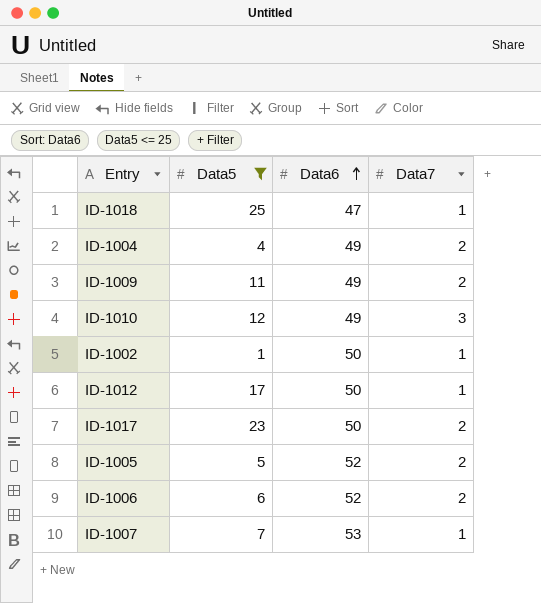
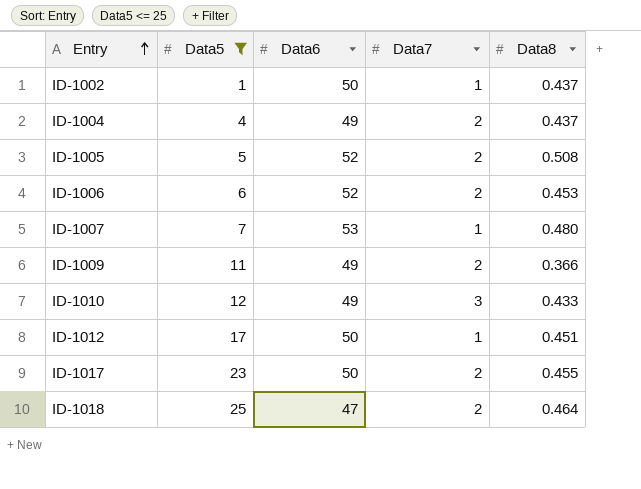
row order: Data6 ascending -> Entry ascending
column Data8 | position: none -> 5
ID-1018 | Data7: 1 -> 2

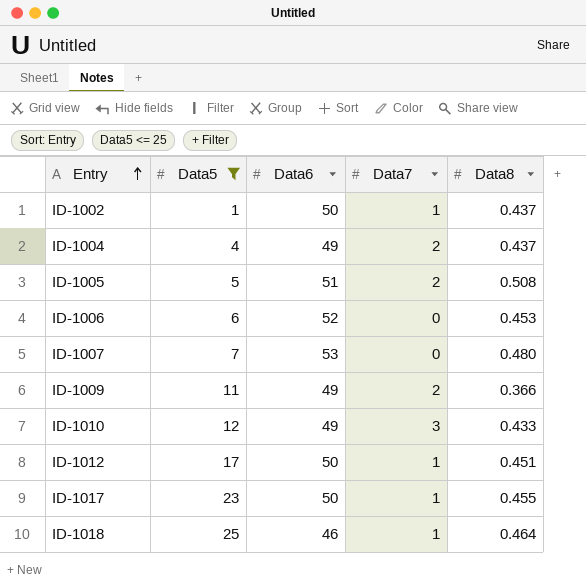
ID-1005 | Data6: 52 -> 51
ID-1006 | Data7: 2 -> 0
ID-1007 | Data7: 1 -> 0
ID-1017 | Data7: 2 -> 1
ID-1018 | Data6: 47 -> 46
ID-1018 | Data7: 2 -> 1

